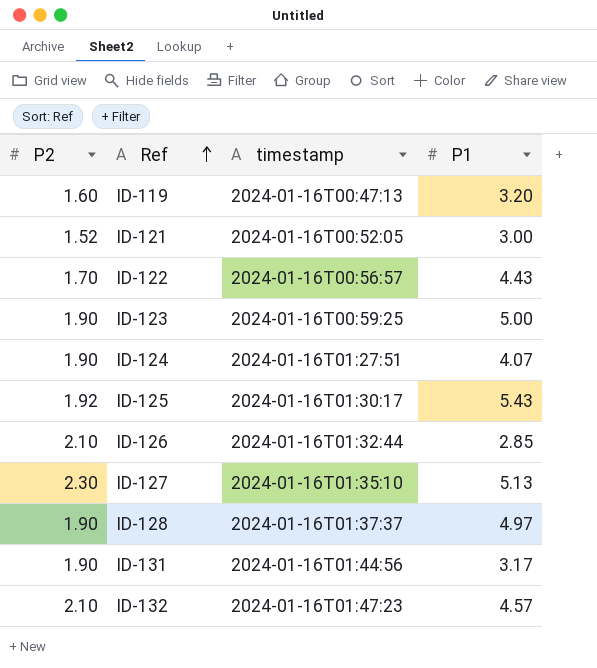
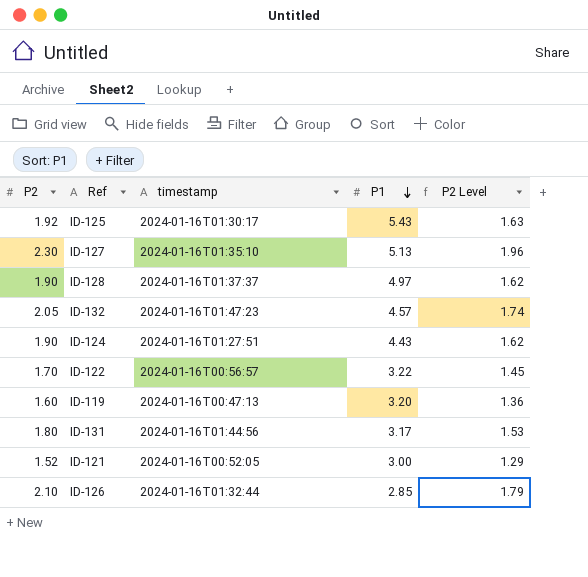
row order: Ref ascending -> P1 descending
column P2 Level | formula: none -> [P2] * 0.85
row ID-123: 1.90 | 2024-01-16T00:59:25 | 5.00 -> none
ID-132 | P2: 2.10 -> 2.05
ID-124 | P1: 4.07 -> 4.43
ID-122 | P1: 4.43 -> 3.22
ID-131 | P2: 1.90 -> 1.80

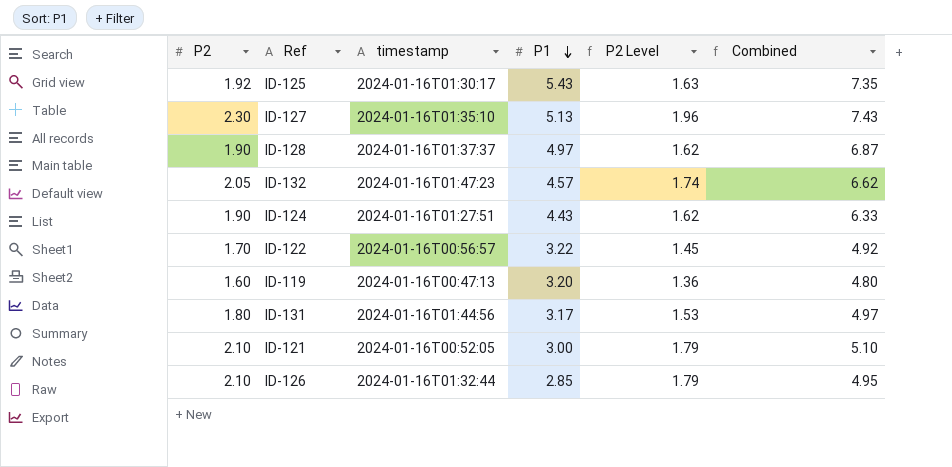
column Combined | formula: none -> [P2] + [P1]
ID-121 | P2: 1.52 -> 2.10
ID-121 | P2 Level: 1.29 -> 1.79

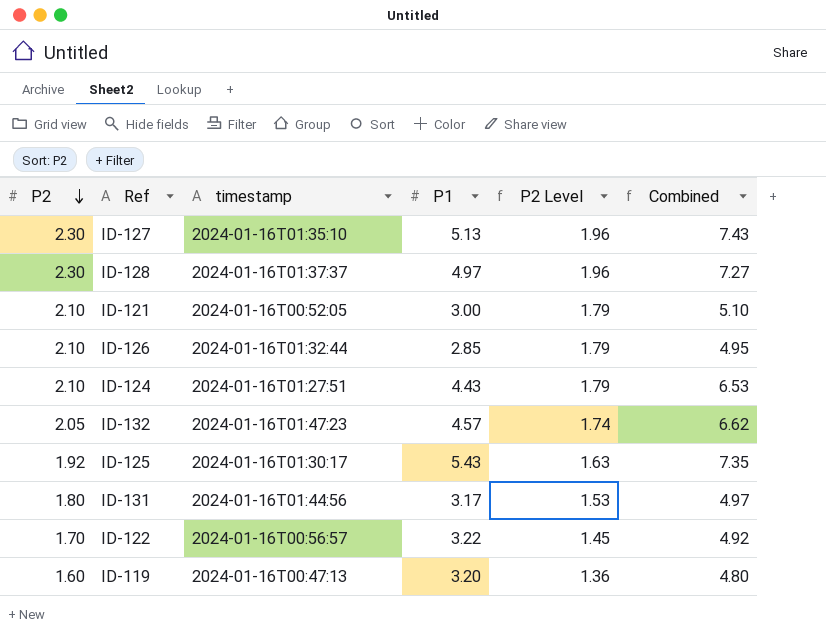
row order: P1 descending -> P2 descending
ID-128 | P2: 1.90 -> 2.30
ID-128 | P2 Level: 1.62 -> 1.96
ID-128 | Combined: 6.87 -> 7.27
ID-124 | P2: 1.90 -> 2.10
ID-124 | P2 Level: 1.62 -> 1.79
ID-124 | Combined: 6.33 -> 6.53

